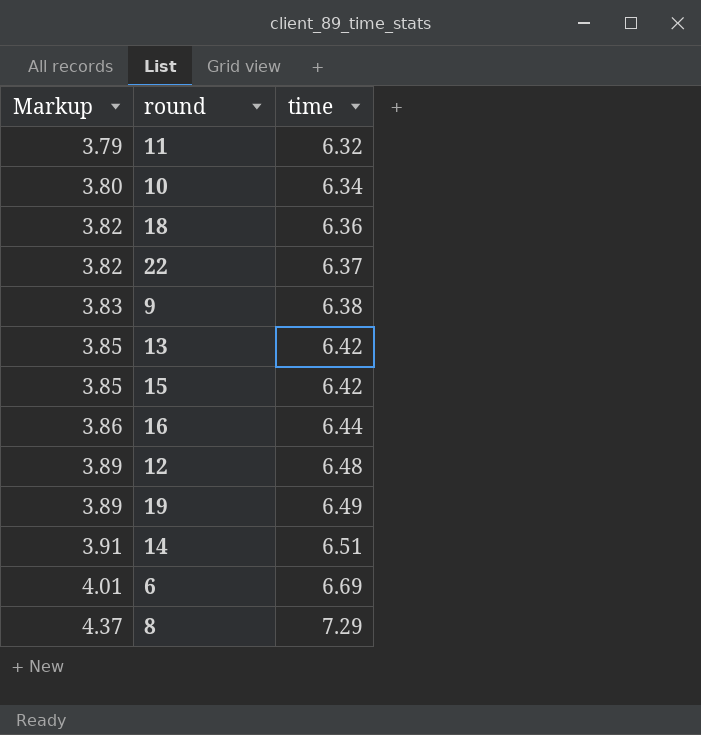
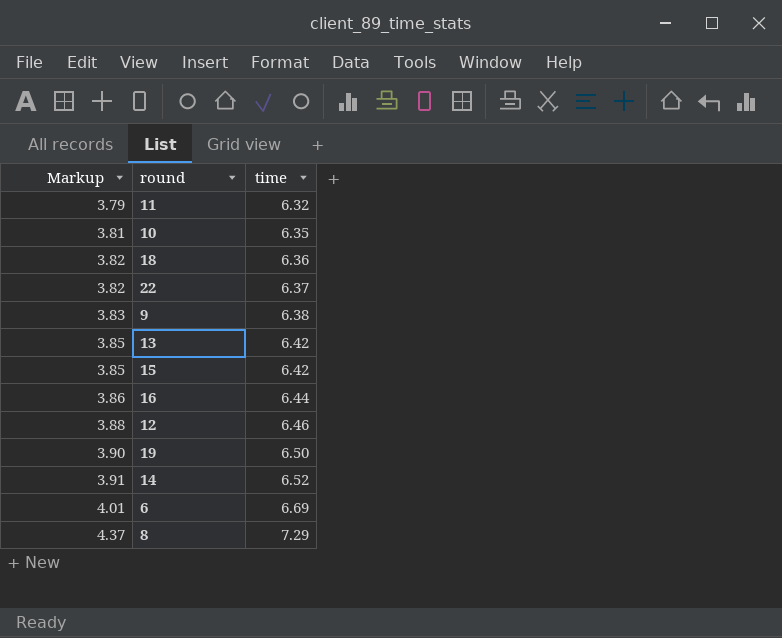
10 | Markup: 3.80 -> 3.81
10 | time: 6.34 -> 6.35
12 | Markup: 3.89 -> 3.88
12 | time: 6.48 -> 6.46
19 | Markup: 3.89 -> 3.90
19 | time: 6.49 -> 6.50
14 | time: 6.51 -> 6.52

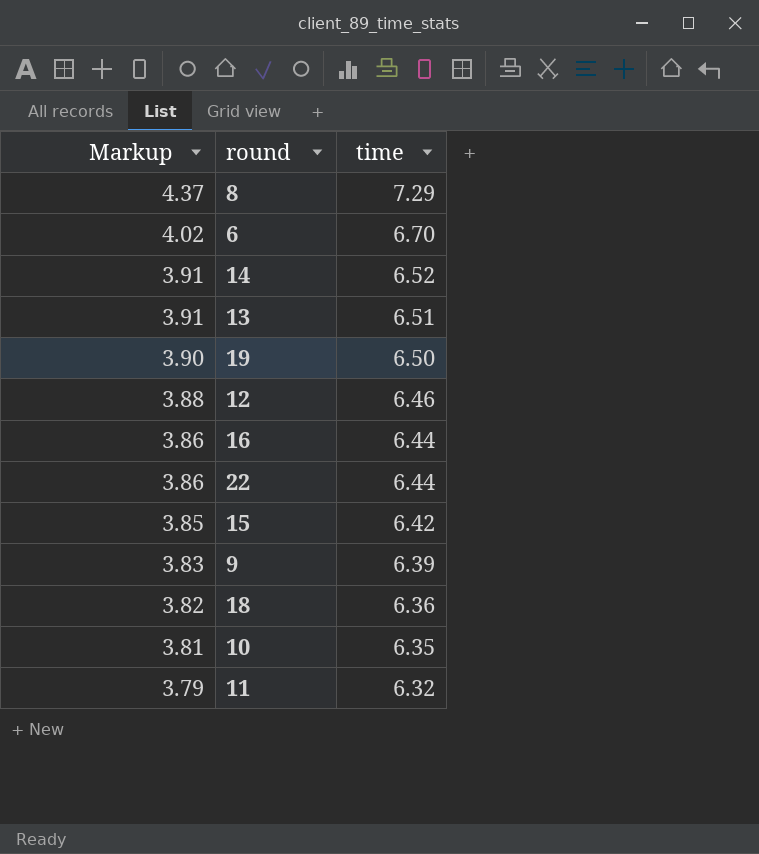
row order: Markup ascending -> Markup descending
6 | Markup: 4.01 -> 4.02
6 | time: 6.69 -> 6.70
13 | Markup: 3.85 -> 3.91
13 | time: 6.42 -> 6.51
22 | Markup: 3.82 -> 3.86
22 | time: 6.37 -> 6.44
9 | time: 6.38 -> 6.39

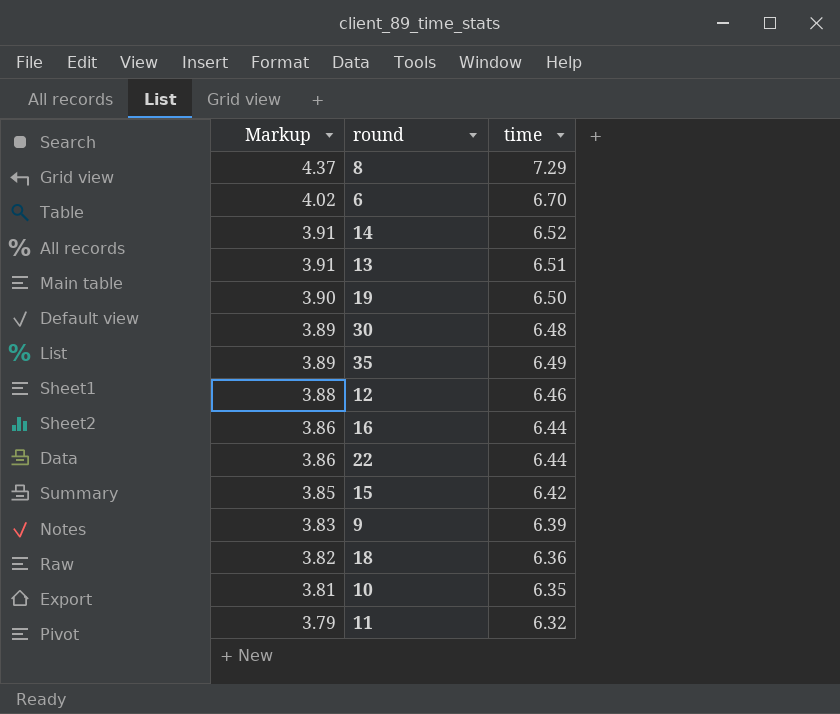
row 30: none -> 3.89 | 6.48
row 35: none -> 3.89 | 6.49

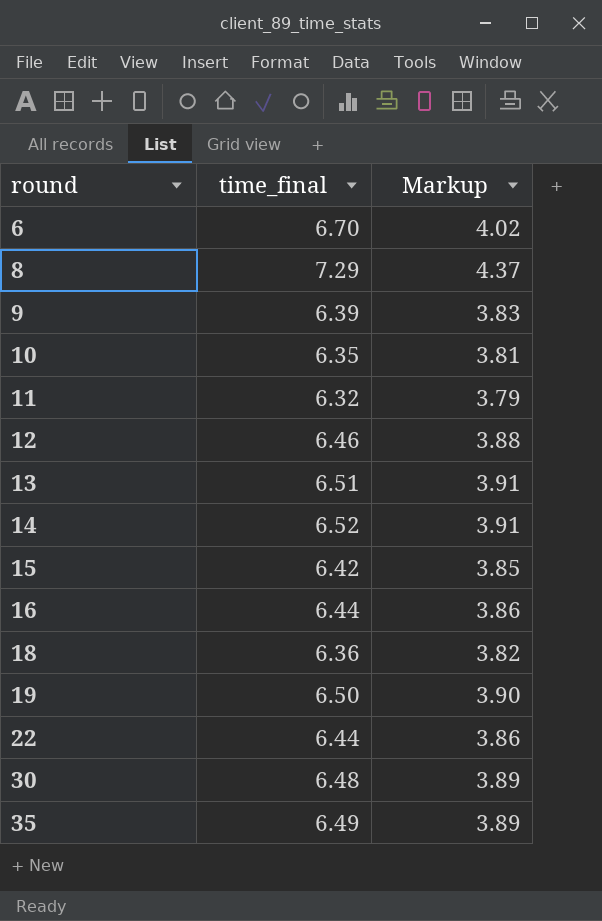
row order: Markup descending -> round ascending
column name: time -> time_final
column Markup | position: 1 -> 3

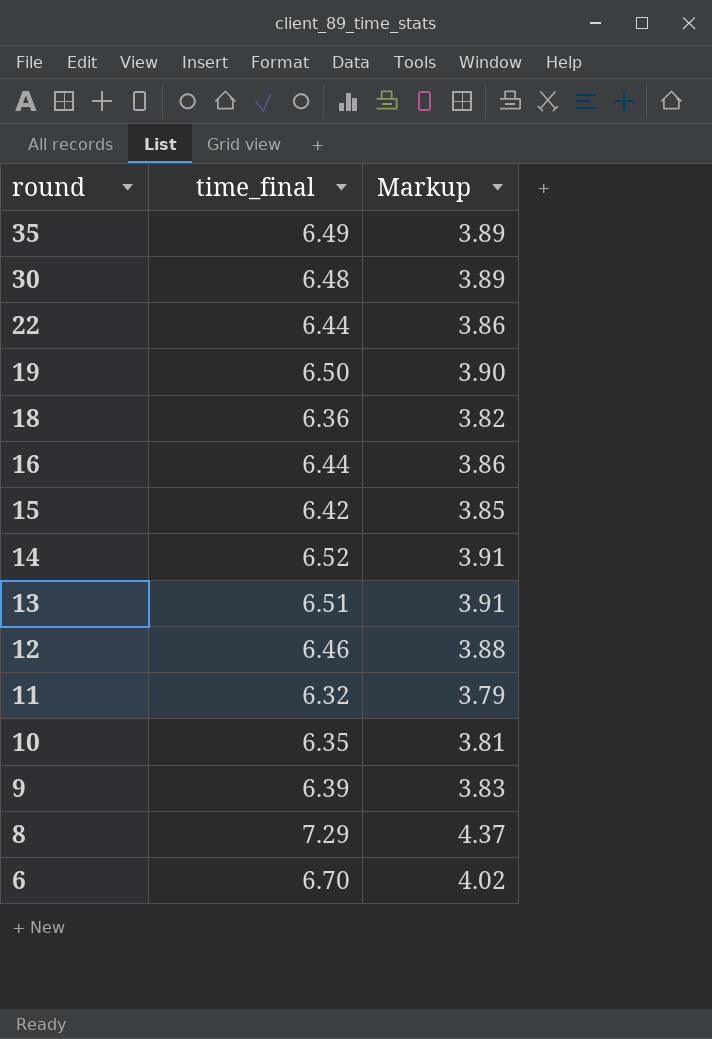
row order: round ascending -> round descending

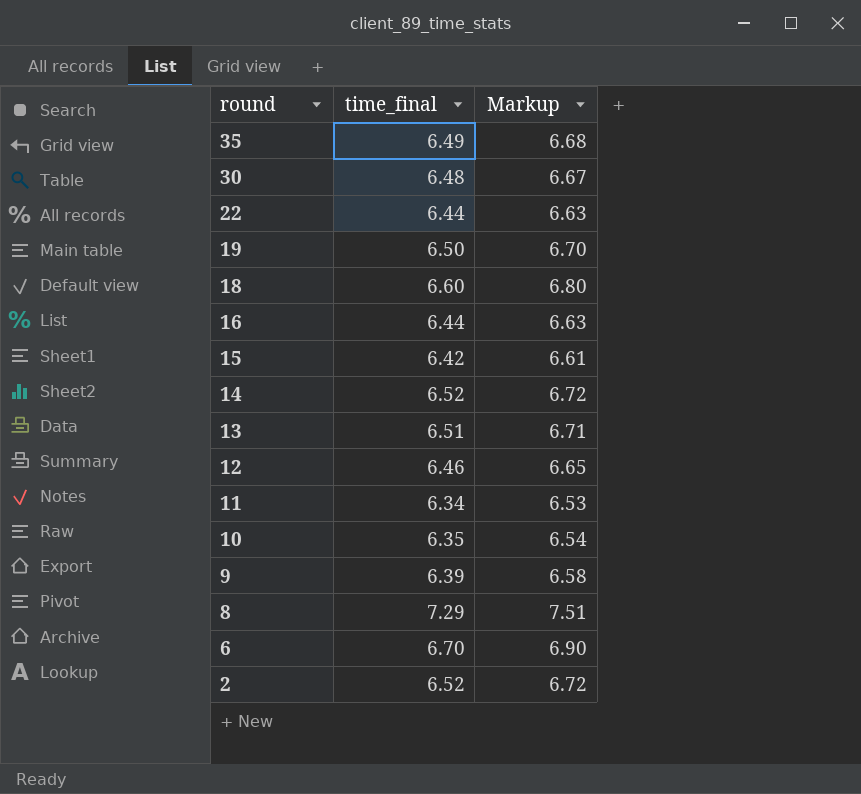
column Markup | formula: [time_final] * 0.6 -> [time_final] * 1.03
18 | time_final: 6.36 -> 6.60
11 | time_final: 6.32 -> 6.34
row 2: none -> 6.52 | 6.72

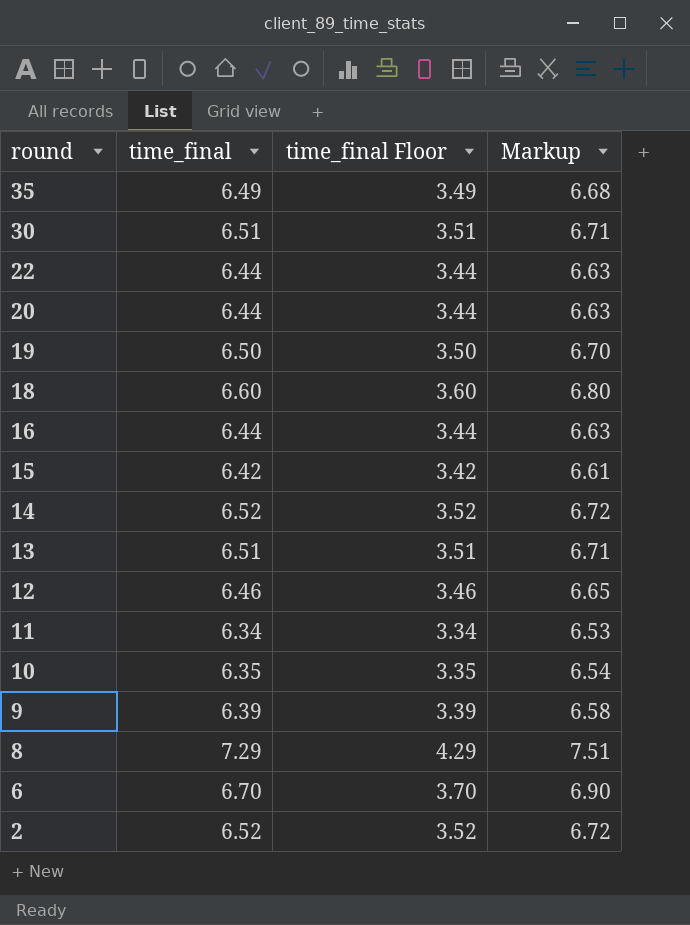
column time_final Floor | formula: none -> [time_final] - 3
30 | time_final: 6.48 -> 6.51
30 | Markup: 6.67 -> 6.71
row 20: none -> 6.44 | 3.44 | 6.63

